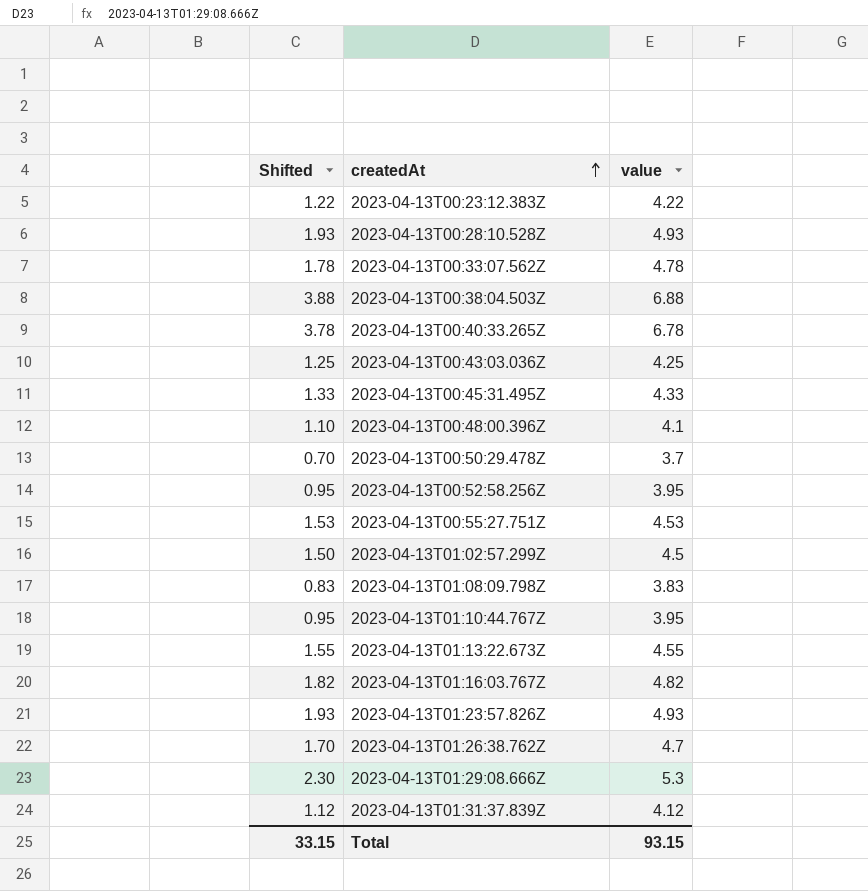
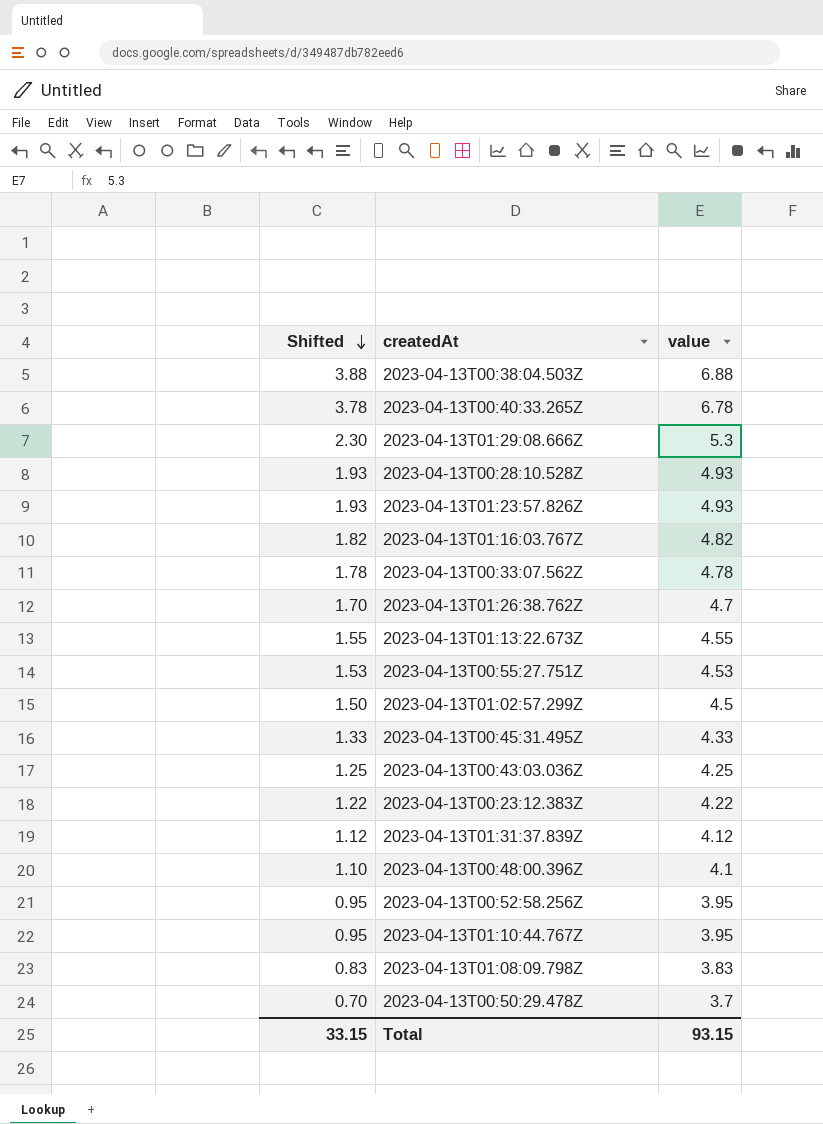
row order: createdAt ascending -> Shifted descending

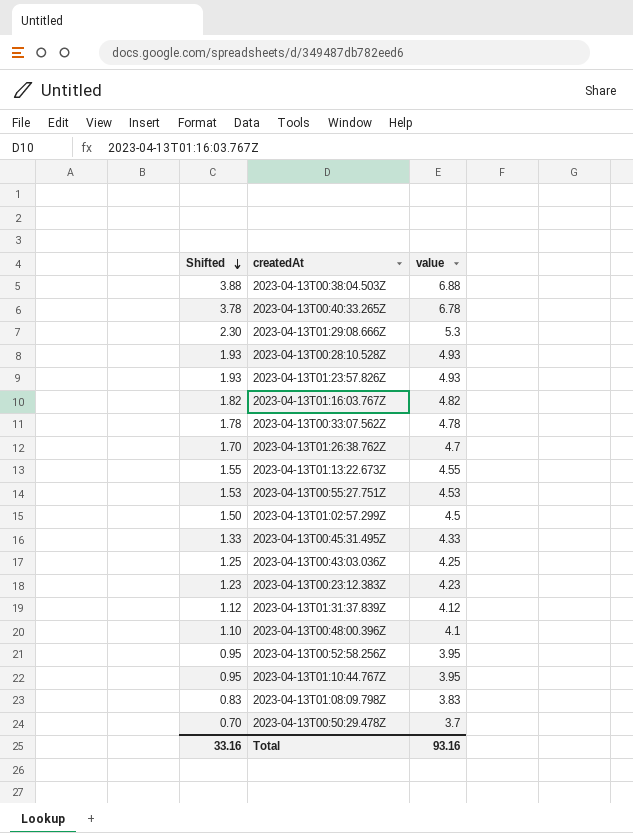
2023-04-13T00:23:12.383Z | Shifted: 1.22 -> 1.23
2023-04-13T00:23:12.383Z | value: 4.22 -> 4.23
Total | Shifted: 33.15 -> 33.16
Total | value: 93.15 -> 93.16

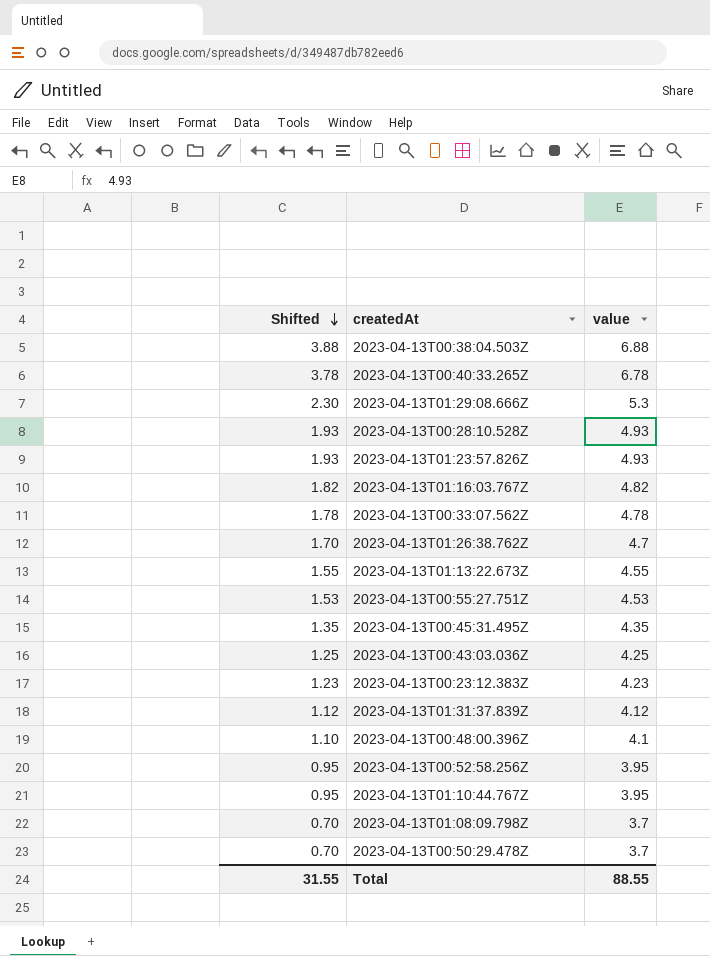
row 2023-04-13T01:02:57.299Z: 1.50 | 4.5 -> none
2023-04-13T00:45:31.495Z | Shifted: 1.33 -> 1.35
2023-04-13T00:45:31.495Z | value: 4.33 -> 4.35
2023-04-13T01:08:09.798Z | Shifted: 0.83 -> 0.70
2023-04-13T01:08:09.798Z | value: 3.83 -> 3.7
Total | Shifted: 33.16 -> 31.55
Total | value: 93.16 -> 88.55

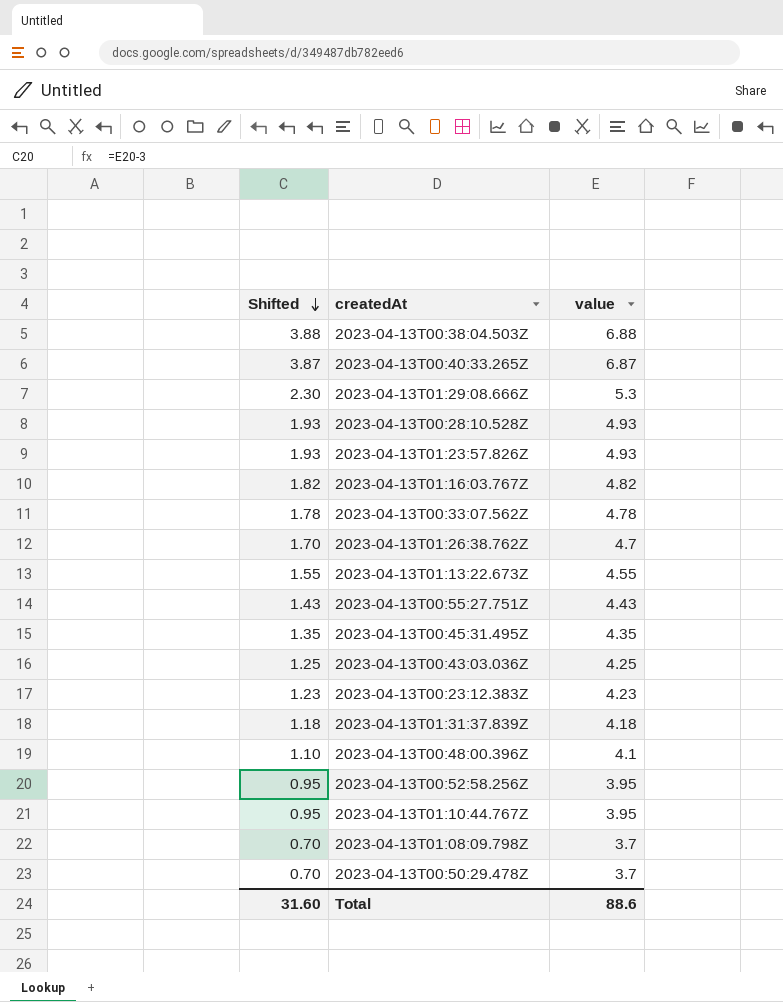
2023-04-13T00:40:33.265Z | Shifted: 3.78 -> 3.87
2023-04-13T00:40:33.265Z | value: 6.78 -> 6.87
2023-04-13T00:55:27.751Z | Shifted: 1.53 -> 1.43
2023-04-13T00:55:27.751Z | value: 4.53 -> 4.43
2023-04-13T01:31:37.839Z | Shifted: 1.12 -> 1.18
2023-04-13T01:31:37.839Z | value: 4.12 -> 4.18
Total | Shifted: 31.55 -> 31.60
Total | value: 88.55 -> 88.6

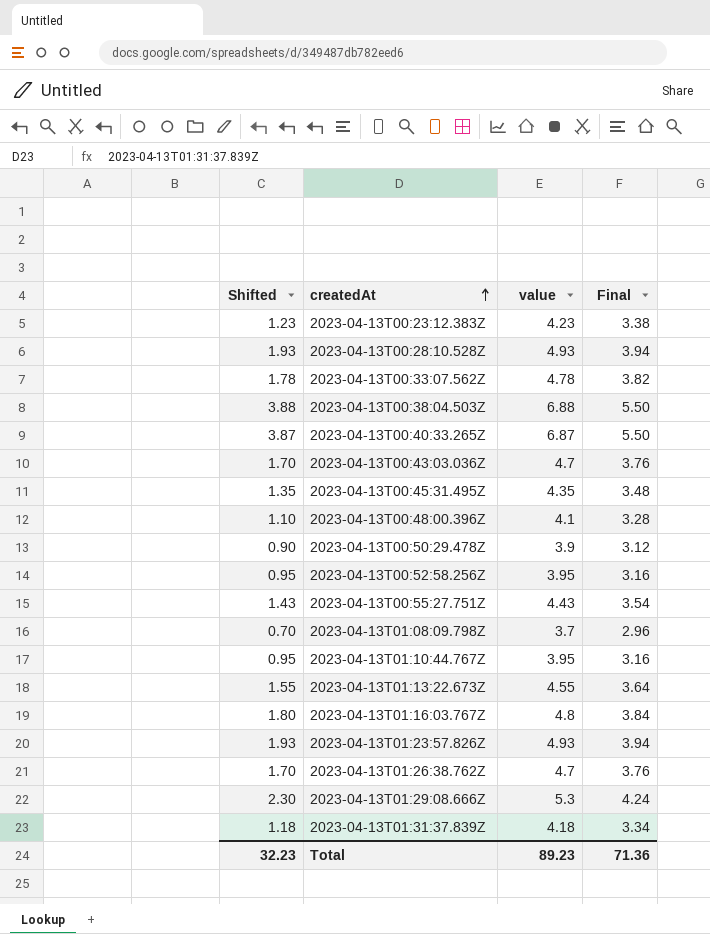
row order: Shifted descending -> createdAt ascending
column Final | formula: none -> [value] * 0.8
2023-04-13T00:43:03.036Z | Shifted: 1.25 -> 1.70
2023-04-13T00:43:03.036Z | value: 4.25 -> 4.7
2023-04-13T00:50:29.478Z | Shifted: 0.70 -> 0.90
2023-04-13T00:50:29.478Z | value: 3.7 -> 3.9
2023-04-13T01:16:03.767Z | Shifted: 1.82 -> 1.80
2023-04-13T01:16:03.767Z | value: 4.82 -> 4.8
Total | Shifted: 31.60 -> 32.23
Total | value: 88.6 -> 89.23

